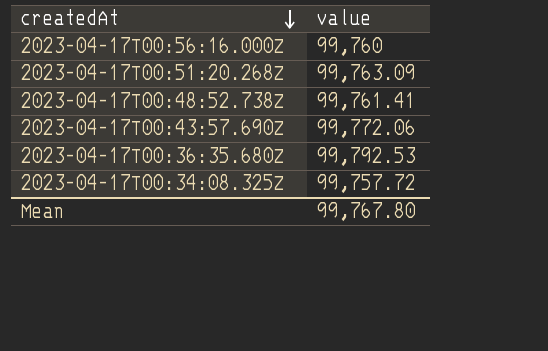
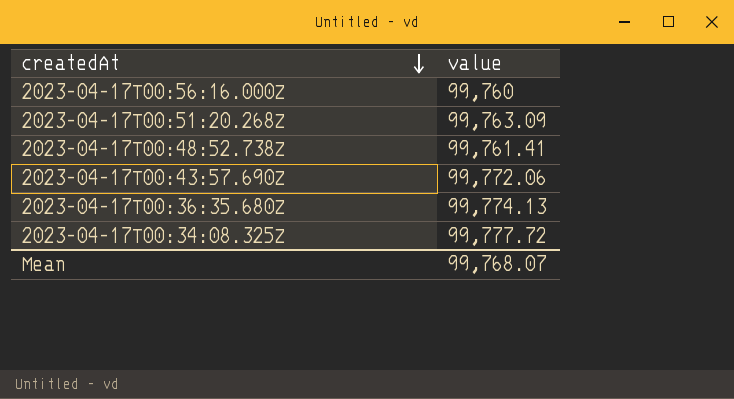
2023-04-17T00:36:35.680Z | value: 99,792.53 -> 99,774.13
2023-04-17T00:34:08.325Z | value: 99,757.72 -> 99,777.72
Mean | value: 99,767.80 -> 99,768.07

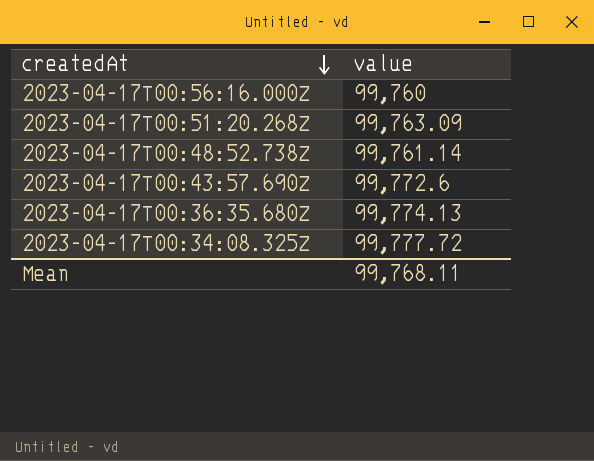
2023-04-17T00:48:52.738Z | value: 99,761.41 -> 99,761.14
2023-04-17T00:43:57.690Z | value: 99,772.06 -> 99,772.6
Mean | value: 99,768.07 -> 99,768.11

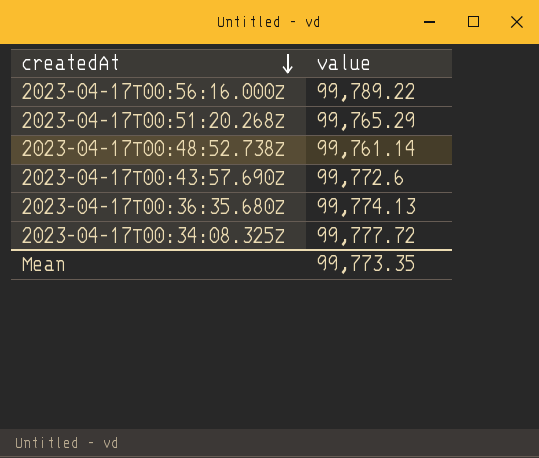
2023-04-17T00:56:16.000Z | value: 99,760 -> 99,789.22
2023-04-17T00:51:20.268Z | value: 99,763.09 -> 99,765.29
Mean | value: 99,768.11 -> 99,773.35

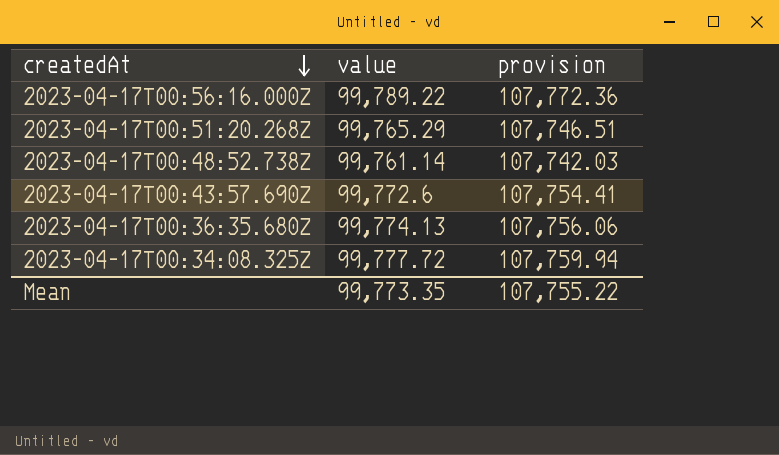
column provision | formula: none -> [value] * 1.08

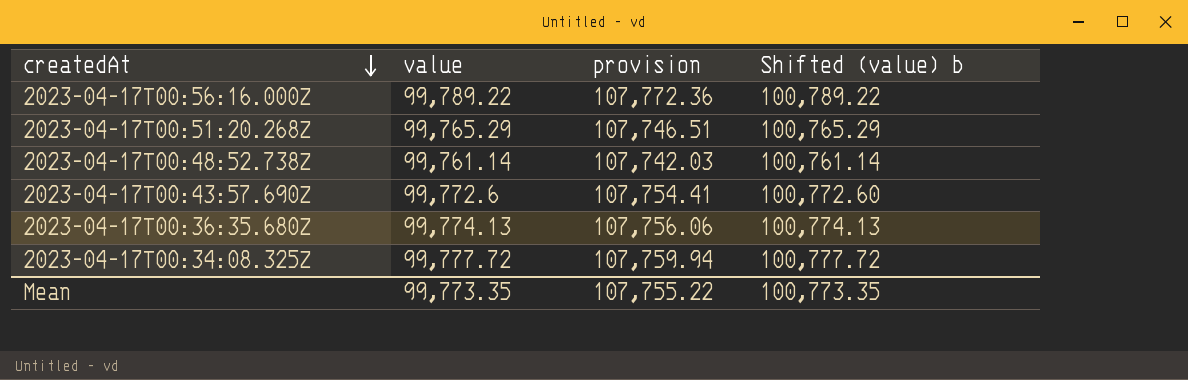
column Shifted (value) b | formula: none -> [value] + 1000

